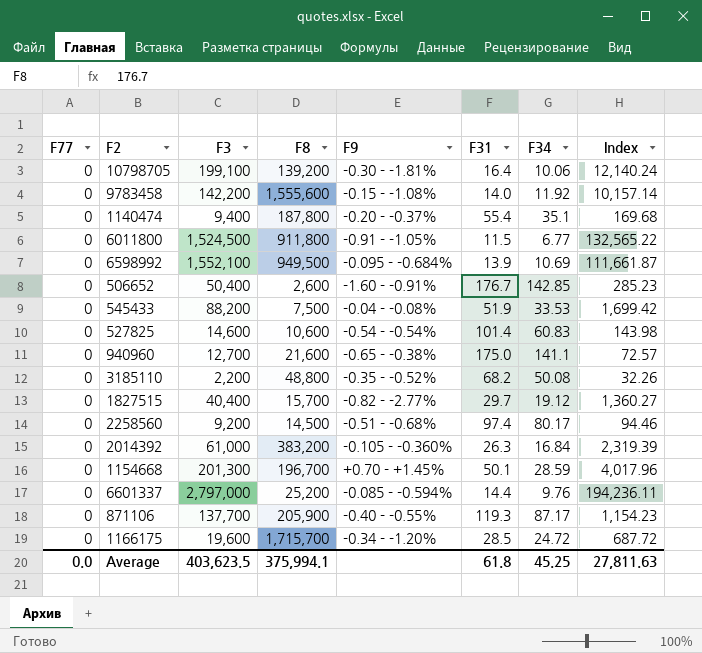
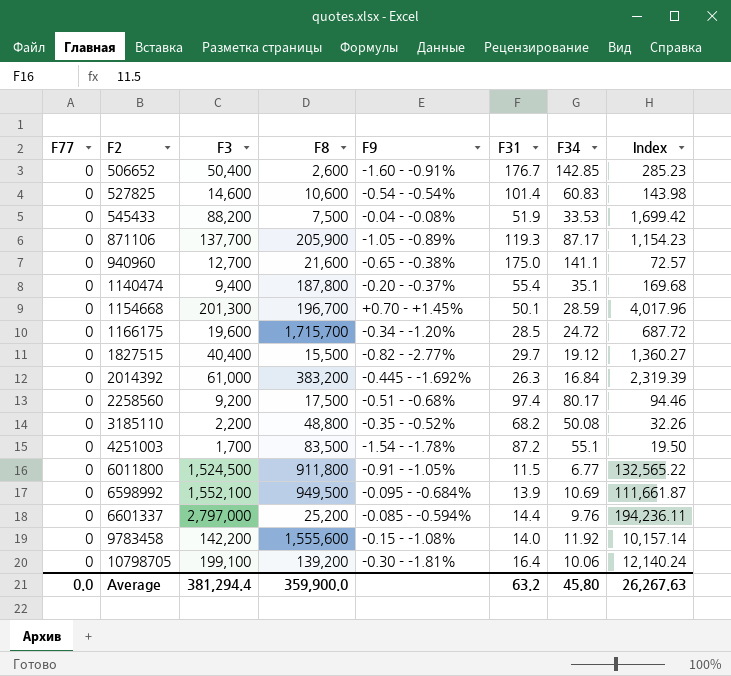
row order: none -> F2 ascending
871106 | F9: -0.40 - -0.55% -> -1.05 - -0.89%
1827515 | F8: 15,700 -> 15,500
2014392 | F9: -0.105 - -0.360% -> -0.445 - -1.692%
2258560 | F8: 14,500 -> 17,500
row 4251003: none -> 0 | 1,700 | 83,500 | -1.54 - -1.78% | 87.2 | 55.1 | 19.50
Average | F3: 403,623.5 -> 381,294.4
Average | F8: 375,994.1 -> 359,900.0
Average | F31: 61.8 -> 63.2
Average | F34: 45.25 -> 45.80
Average | Index: 27,811.63 -> 26,267.63

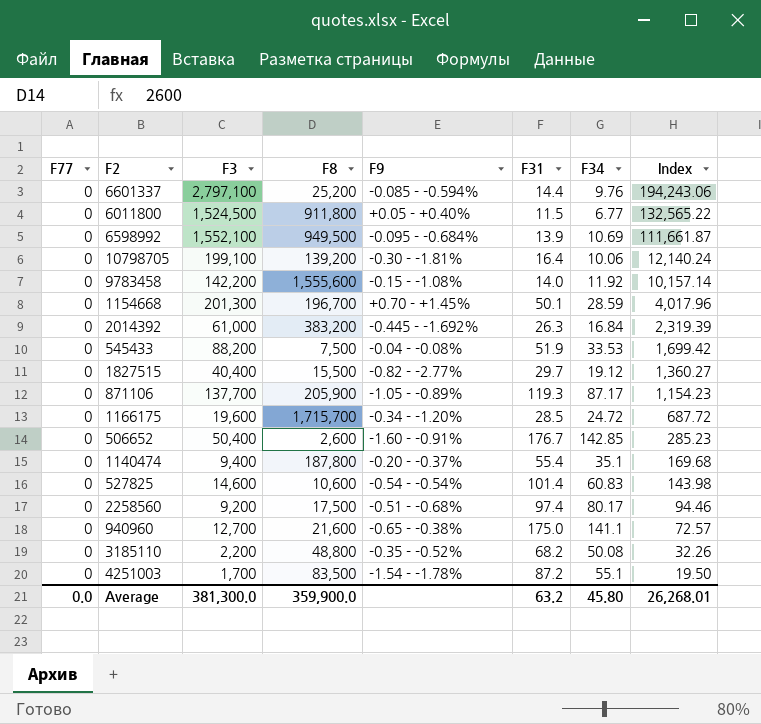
row order: F2 ascending -> Index descending
6601337 | F3: 2,797,000 -> 2,797,100
6601337 | Index: 194,236.11 -> 194,243.06
6011800 | F9: -0.91 - -1.05% -> +0.05 - +0.40%
Average | F3: 381,294.4 -> 381,300.0
Average | Index: 26,267.63 -> 26,268.01

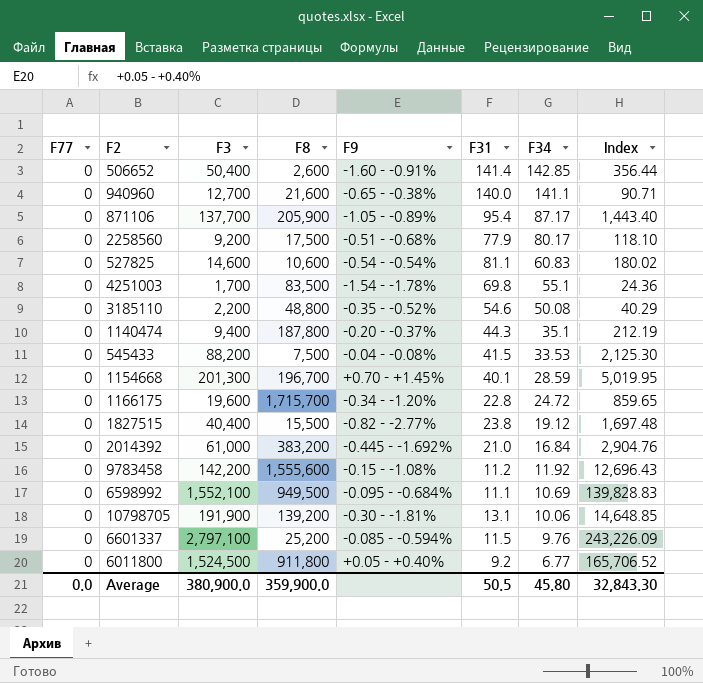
row order: Index descending -> F34 descending
506652 | F31: 176.7 -> 141.4
506652 | Index: 285.23 -> 356.44
940960 | F31: 175.0 -> 140.0
940960 | Index: 72.57 -> 90.71
871106 | F31: 119.3 -> 95.4
871106 | Index: 1,154.23 -> 1,443.40
2258560 | F31: 97.4 -> 77.9
2258560 | Index: 94.46 -> 118.10
527825 | F31: 101.4 -> 81.1
527825 | Index: 143.98 -> 180.02
4251003 | F31: 87.2 -> 69.8
4251003 | Index: 19.50 -> 24.36
3185110 | F31: 68.2 -> 54.6
3185110 | Index: 32.26 -> 40.29
1140474 | F31: 55.4 -> 44.3
1140474 | Index: 169.68 -> 212.19
545433 | F31: 51.9 -> 41.5
545433 | Index: 1,699.42 -> 2,125.30
1154668 | F31: 50.1 -> 40.1
1154668 | Index: 4,017.96 -> 5,019.95
1166175 | F31: 28.5 -> 22.8
1166175 | Index: 687.72 -> 859.65
1827515 | F31: 29.7 -> 23.8
1827515 | Index: 1,360.27 -> 1,697.48
2014392 | F31: 26.3 -> 21.0
2014392 | Index: 2,319.39 -> 2,904.76
9783458 | F31: 14.0 -> 11.2
9783458 | Index: 10,157.14 -> 12,696.43
6598992 | F31: 13.9 -> 11.1
6598992 | Index: 111,661.87 -> 139,828.83
10798705 | F3: 199,100 -> 191,900
10798705 | F31: 16.4 -> 13.1
10798705 | Index: 12,140.24 -> 14,648.85
6601337 | F31: 14.4 -> 11.5
6601337 | Index: 194,243.06 -> 243,226.09
6011800 | F31: 11.5 -> 9.2
6011800 | Index: 132,565.22 -> 165,706.52
Average | F3: 381,300.0 -> 380,900.0
Average | F31: 63.2 -> 50.5
Average | Index: 26,268.01 -> 32,843.30

